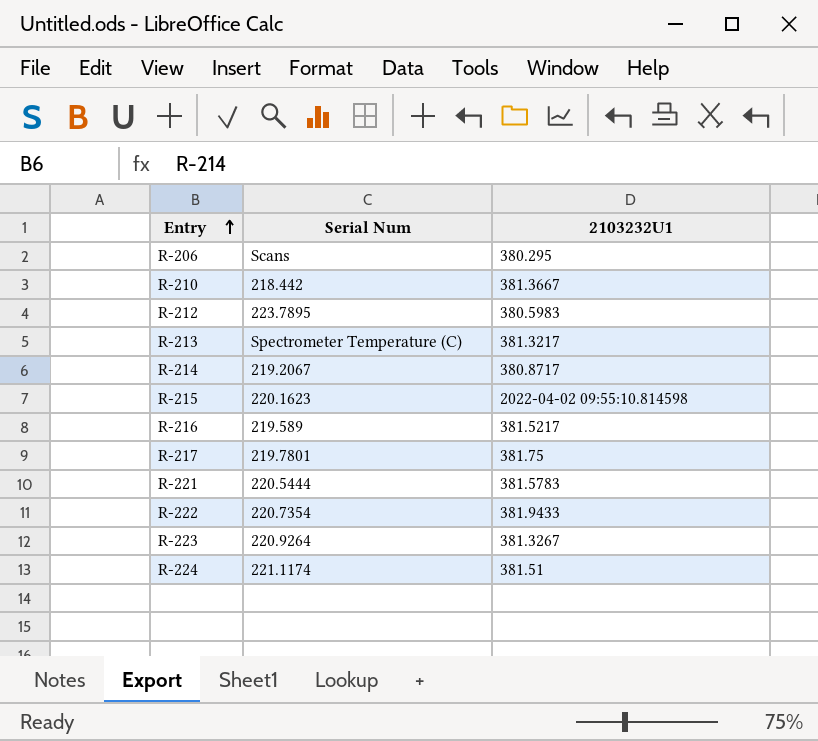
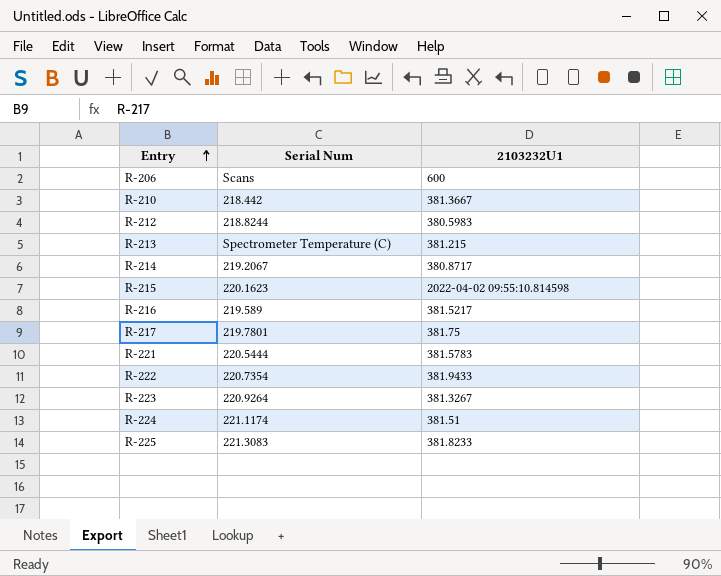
R-206 | 2103232U1: 380.295 -> 600
R-212 | Serial Num: 223.7895 -> 218.8244
R-213 | 2103232U1: 381.3217 -> 381.215
row R-225: none -> 221.3083 | 381.8233

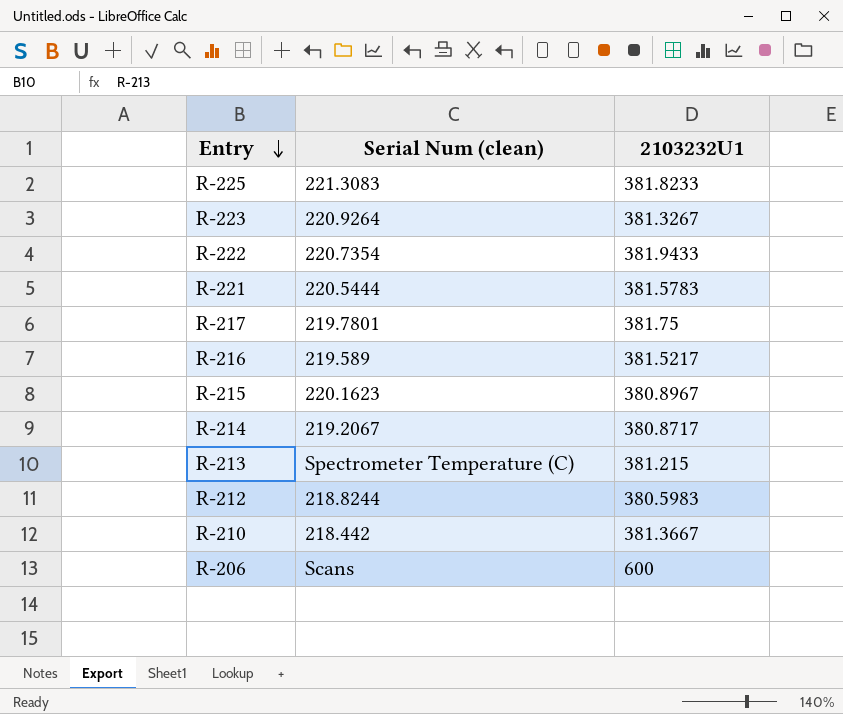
row order: Entry ascending -> Entry descending
column name: Serial Num -> Serial Num (clean)
row R-224: 221.1174 | 381.51 -> none
R-215 | 2103232U1: 2022-04-02 09:55:10.814598 -> 380.8967

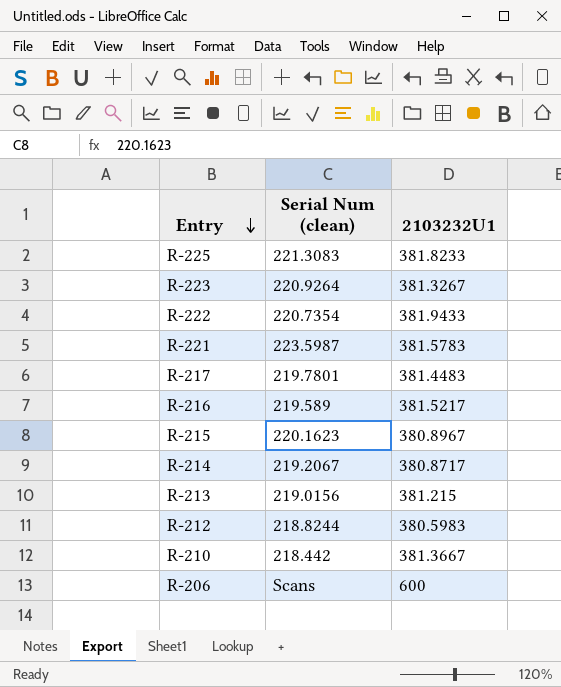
R-221 | Serial Num (clean): 220.5444 -> 223.5987
R-217 | 2103232U1: 381.75 -> 381.4483
R-213 | Serial Num (clean): Spectrometer Temperature (C) -> 219.0156

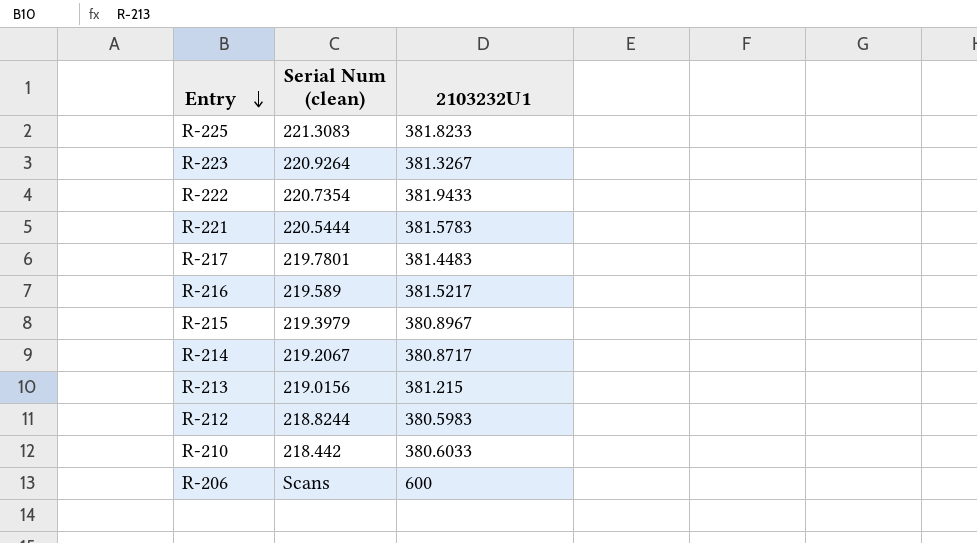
R-221 | Serial Num (clean): 223.5987 -> 220.5444
R-215 | Serial Num (clean): 220.1623 -> 219.3979
R-210 | 2103232U1: 381.3667 -> 380.6033

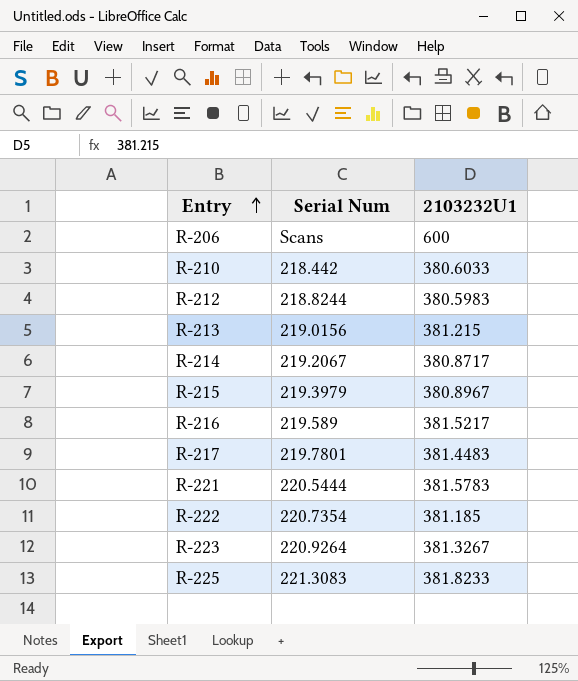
row order: Entry descending -> Entry ascending
column name: Serial Num (clean) -> Serial Num
R-222 | 2103232U1: 381.9433 -> 381.185

